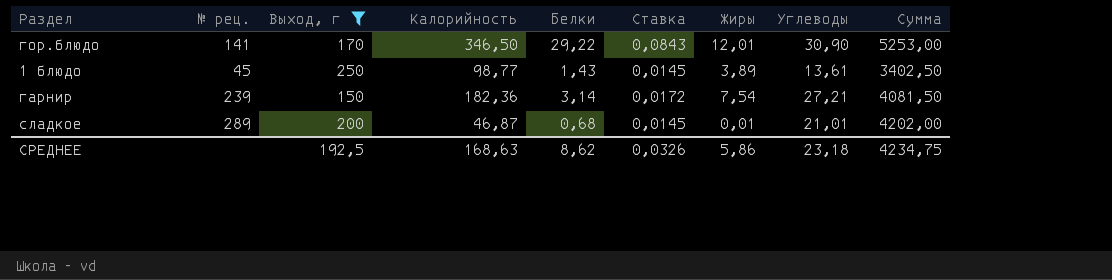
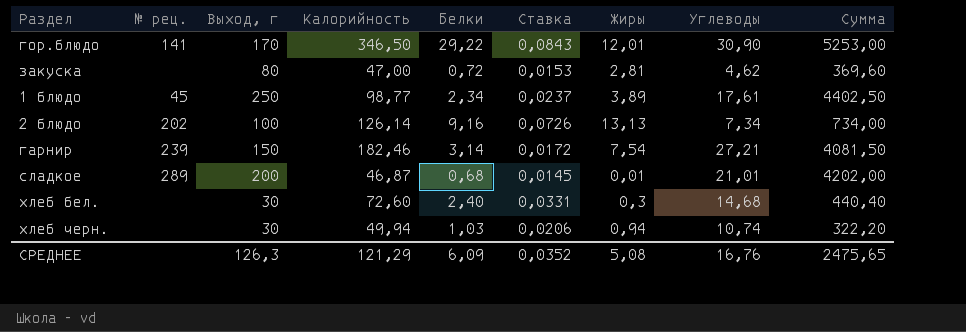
filter: Выход, г >= 150 -> none
1 блюдо | Белки: 1,43 -> 2,34
1 блюдо | Ставка: 0,0145 -> 0,0237
1 блюдо | Углеводы: 13,61 -> 17,61
1 блюдо | Сумма: 3402,50 -> 4402,50
гарнир | Калорийность: 182,36 -> 182,46
СРЕДНЕЕ | Выход, г: 192,5 -> 126,3
СРЕДНЕЕ | Калорийность: 168,63 -> 121,29
СРЕДНЕЕ | Белки: 8,62 -> 6,09
СРЕДНЕЕ | Ставка: 0,0326 -> 0,0352
СРЕДНЕЕ | Жиры: 5,86 -> 5,08
СРЕДНЕЕ | Углеводы: 23,18 -> 16,76
СРЕДНЕЕ | Сумма: 4234,75 -> 2475,65

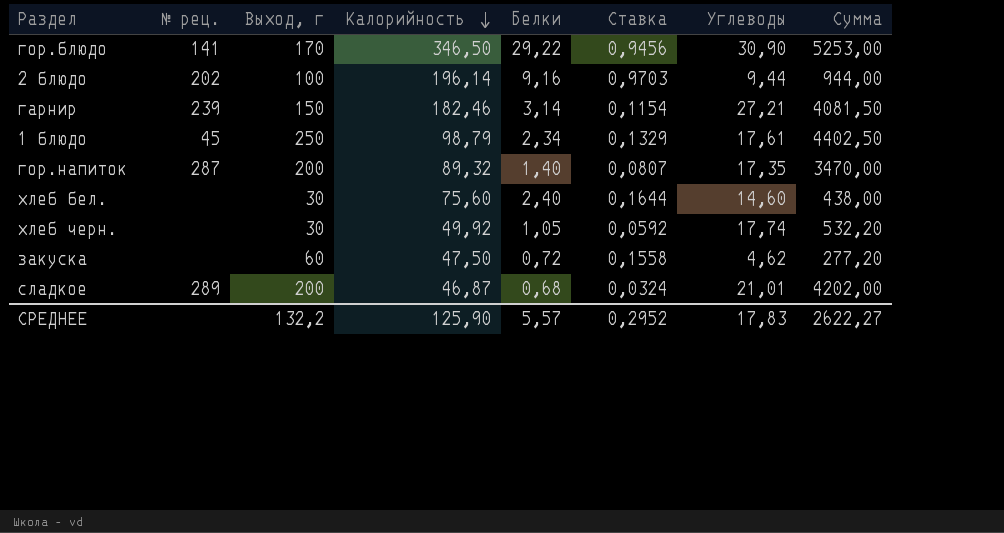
row order: none -> Калорийность descending
column Жиры | position: 7 -> none
column Ставка | formula: [Белки] / [Калорийность] -> [Белки] / [Углеводы]
2 блюдо | Калорийность: 126,14 -> 196,14
2 блюдо | Углеводы: 7,34 -> 9,44
2 блюдо | Сумма: 734,00 -> 944,00
1 блюдо | Калорийность: 98,77 -> 98,79
row гор.напиток: none -> 287 | 200 | 89,32 | 1,40 | 0,0807 | 17,35 | 3470,00
хлеб бел. | Калорийность: 72,60 -> 75,60
хлеб бел. | Углеводы: 14,68 -> 14,60
хлеб бел. | Сумма: 440,40 -> 438,00
хлеб черн. | Калорийность: 49,94 -> 49,92
хлеб черн. | Белки: 1,03 -> 1,05
хлеб черн. | Углеводы: 10,74 -> 17,74
хлеб черн. | Сумма: 322,20 -> 532,20
закуска | Выход, г: 80 -> 60
закуска | Калорийность: 47,00 -> 47,50
закуска | Сумма: 369,60 -> 277,20
СРЕДНЕЕ | Выход, г: 126,3 -> 132,2
СРЕДНЕЕ | Калорийность: 121,29 -> 125,90
СРЕДНЕЕ | Белки: 6,09 -> 5,57
СРЕДНЕЕ | Ставка: 0,0352 -> 0,2952
СРЕДНЕЕ | Углеводы: 16,76 -> 17,83
СРЕДНЕЕ | Сумма: 2475,65 -> 2622,27

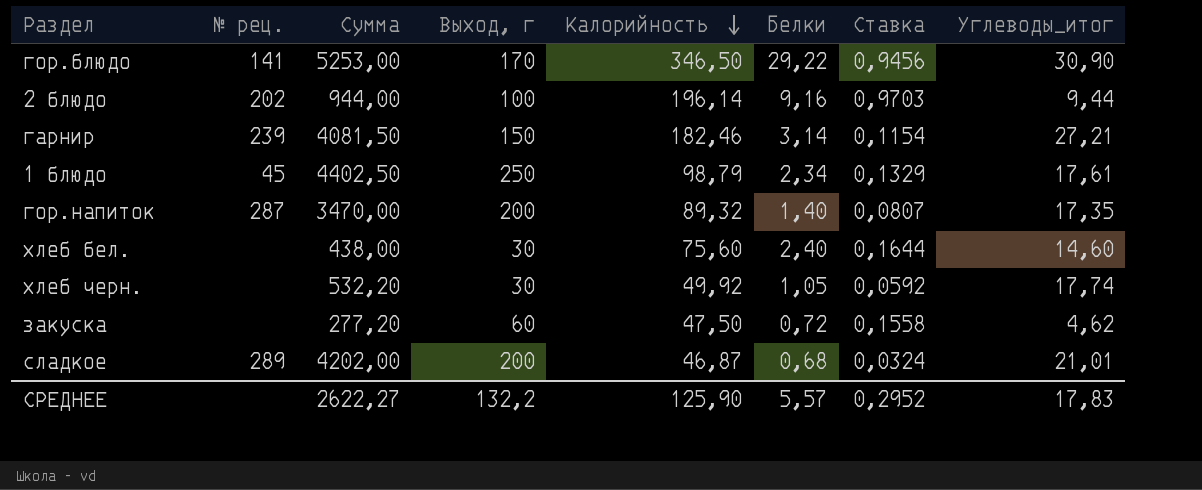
column Сумма | position: 8 -> 3
column name: Углеводы -> Углеводы_итог

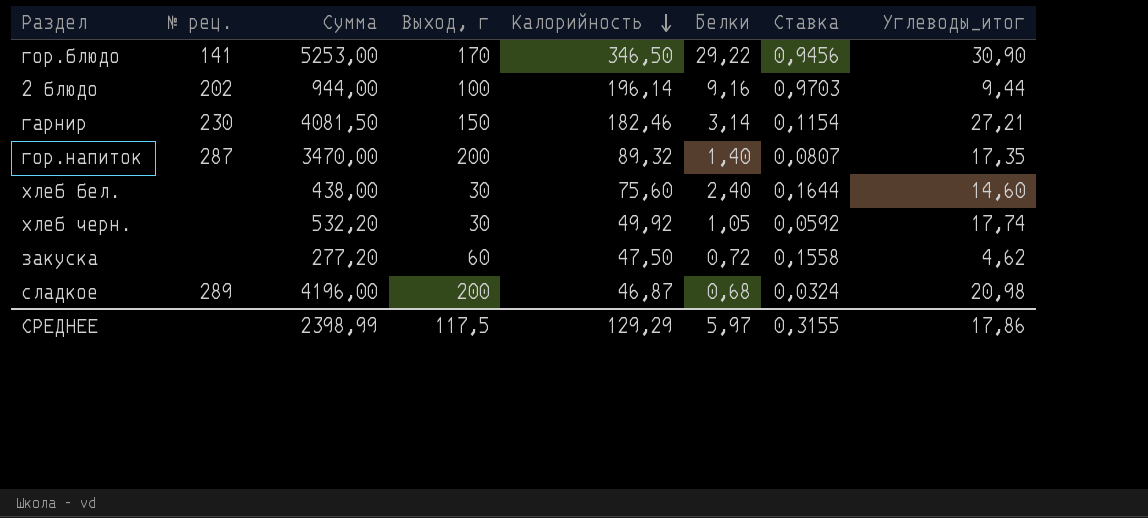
row 1 блюдо: 45 | 4402,50 | 250 | 98,79 | 2,34 | 0,1329 | 17,61 -> none
гарнир | № рец.: 239 -> 230
сладкое | Сумма: 4202,00 -> 4196,00
сладкое | Углеводы_итог: 21,01 -> 20,98
СРЕДНЕЕ | Сумма: 2622,27 -> 2398,99
СРЕДНЕЕ | Выход, г: 132,2 -> 117,5
СРЕДНЕЕ | Калорийность: 125,90 -> 129,29
СРЕДНЕЕ | Белки: 5,57 -> 5,97
СРЕДНЕЕ | Ставка: 0,2952 -> 0,3155
СРЕДНЕЕ | Углеводы_итог: 17,83 -> 17,86

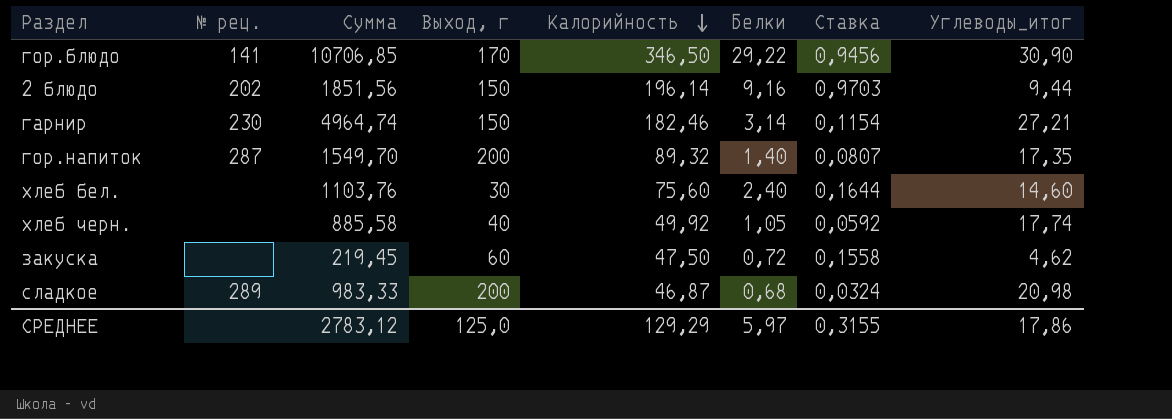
column Сумма | formula: [Выход, г] * [Углеводы_итог] -> [Калорийность] * [Углеводы_итог]
2 блюдо | Выход, г: 100 -> 150
хлеб черн. | Выход, г: 30 -> 40
СРЕДНЕЕ | Сумма: 2398,99 -> 2783,12
СРЕДНЕЕ | Выход, г: 117,5 -> 125,0

